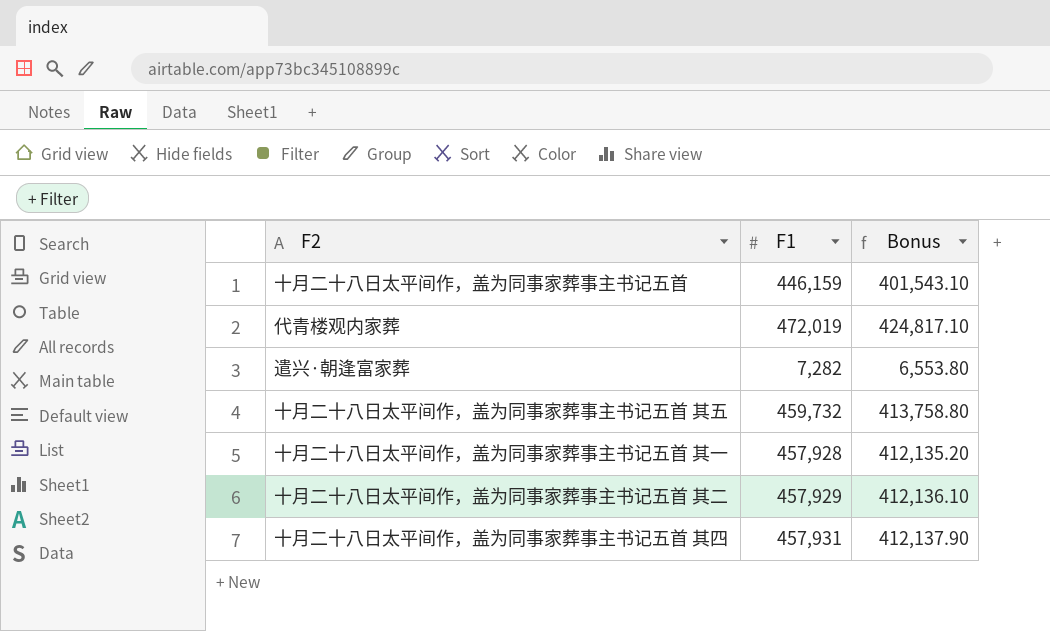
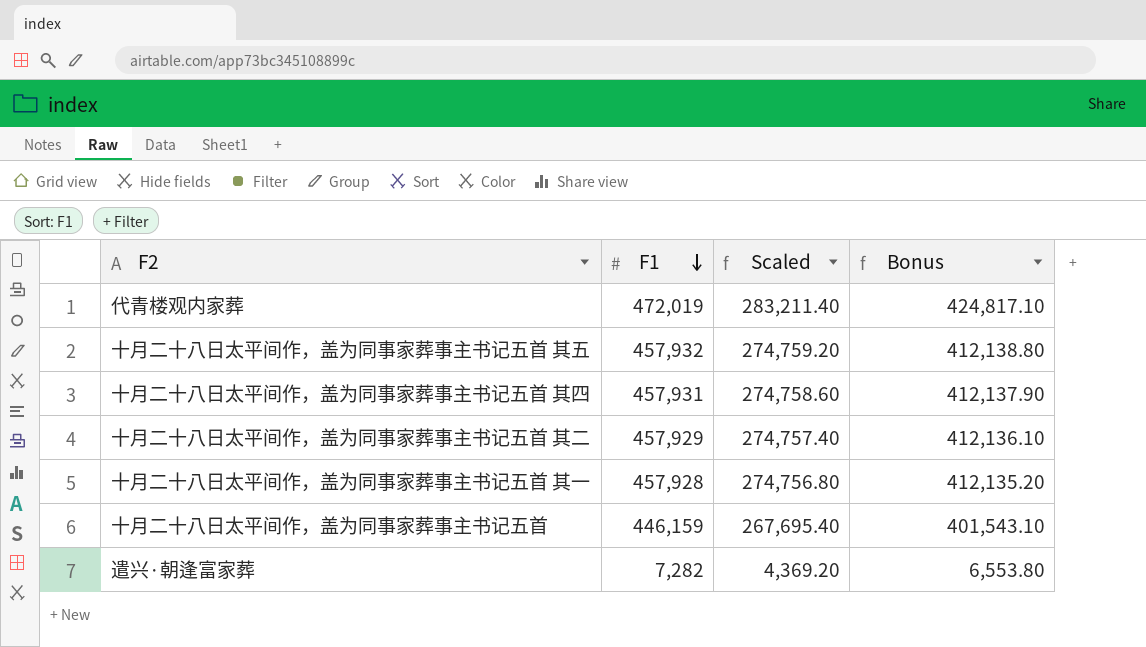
row order: none -> F1 descending
column Scaled | formula: none -> [F1] * 0.6
十月二十八日太平间作，盖为同事家葬事主书记五首 其五 | F1: 459,732 -> 457,932
十月二十八日太平间作，盖为同事家葬事主书记五首 其五 | Bonus: 413,758.80 -> 412,138.80

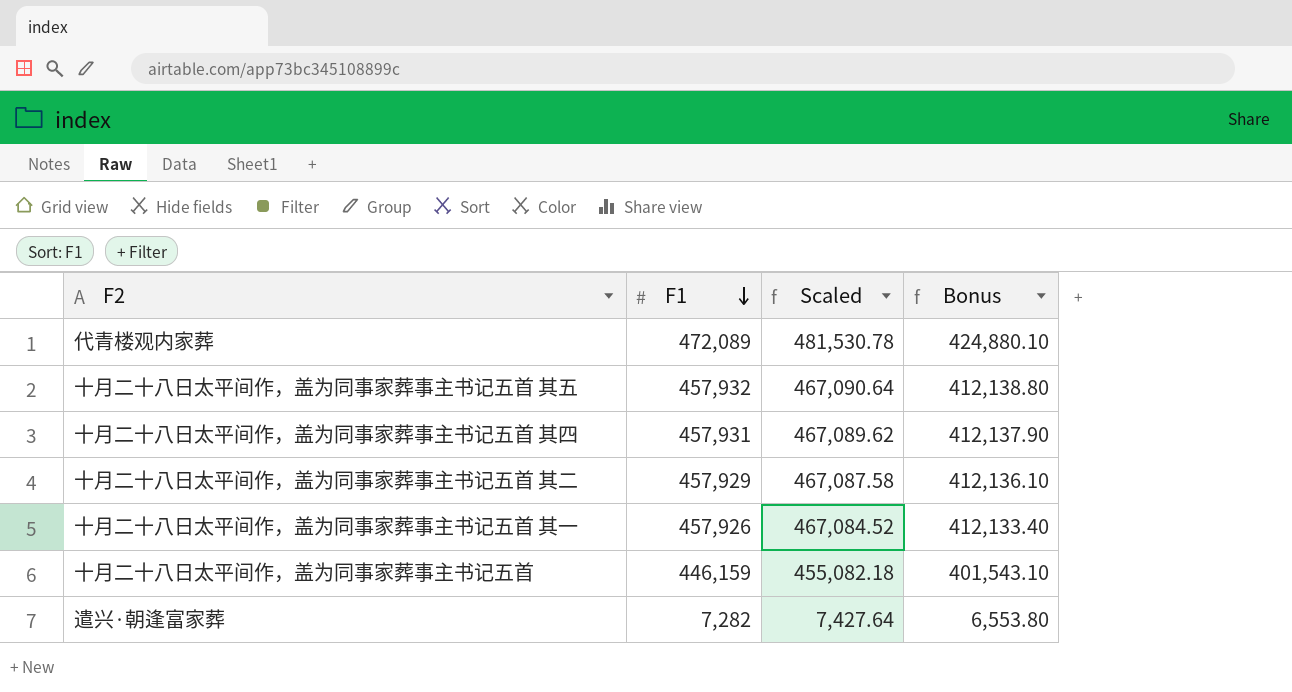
column Scaled | formula: [F1] * 0.6 -> [F1] * 1.02
代青楼观内家葬 | F1: 472,019 -> 472,089
代青楼观内家葬 | Bonus: 424,817.10 -> 424,880.10
十月二十八日太平间作，盖为同事家葬事主书记五首 其一 | F1: 457,928 -> 457,926
十月二十八日太平间作，盖为同事家葬事主书记五首 其一 | Bonus: 412,135.20 -> 412,133.40

